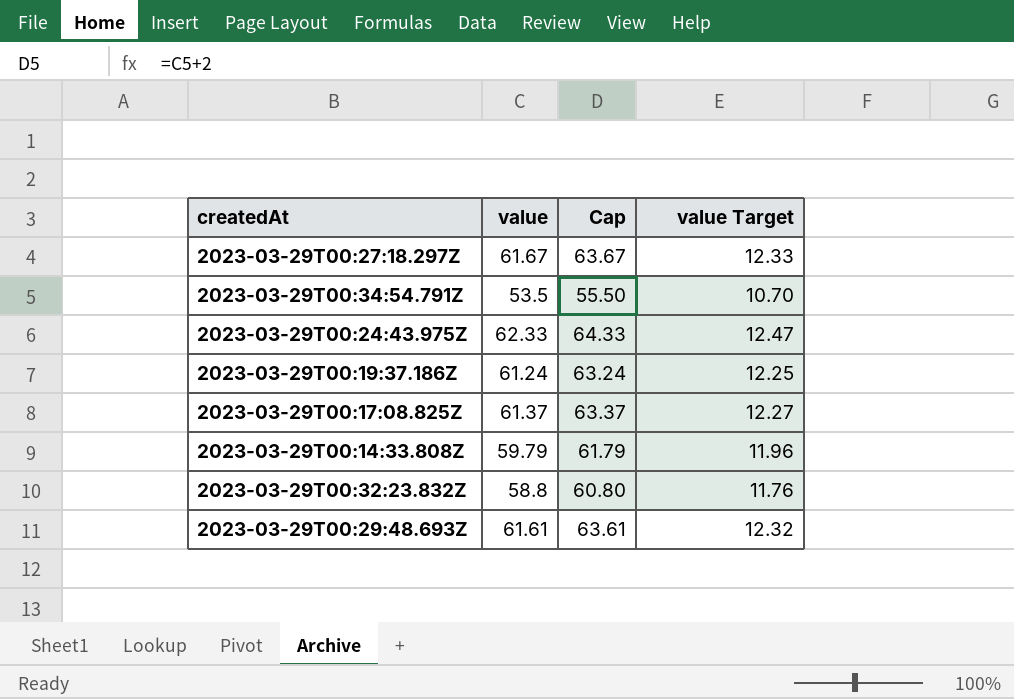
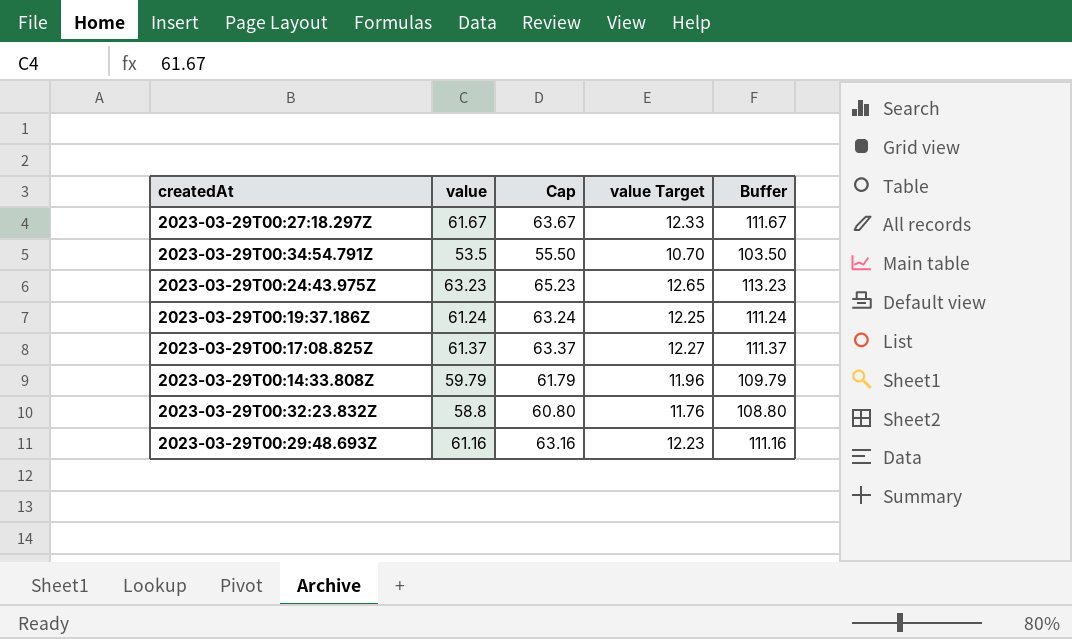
column Buffer | formula: none -> [value] + 50
2023-03-29T00:24:43.975Z | value: 62.33 -> 63.23
2023-03-29T00:24:43.975Z | Cap: 64.33 -> 65.23
2023-03-29T00:24:43.975Z | value Target: 12.47 -> 12.65
2023-03-29T00:29:48.693Z | value: 61.61 -> 61.16
2023-03-29T00:29:48.693Z | Cap: 63.61 -> 63.16
2023-03-29T00:29:48.693Z | value Target: 12.32 -> 12.23

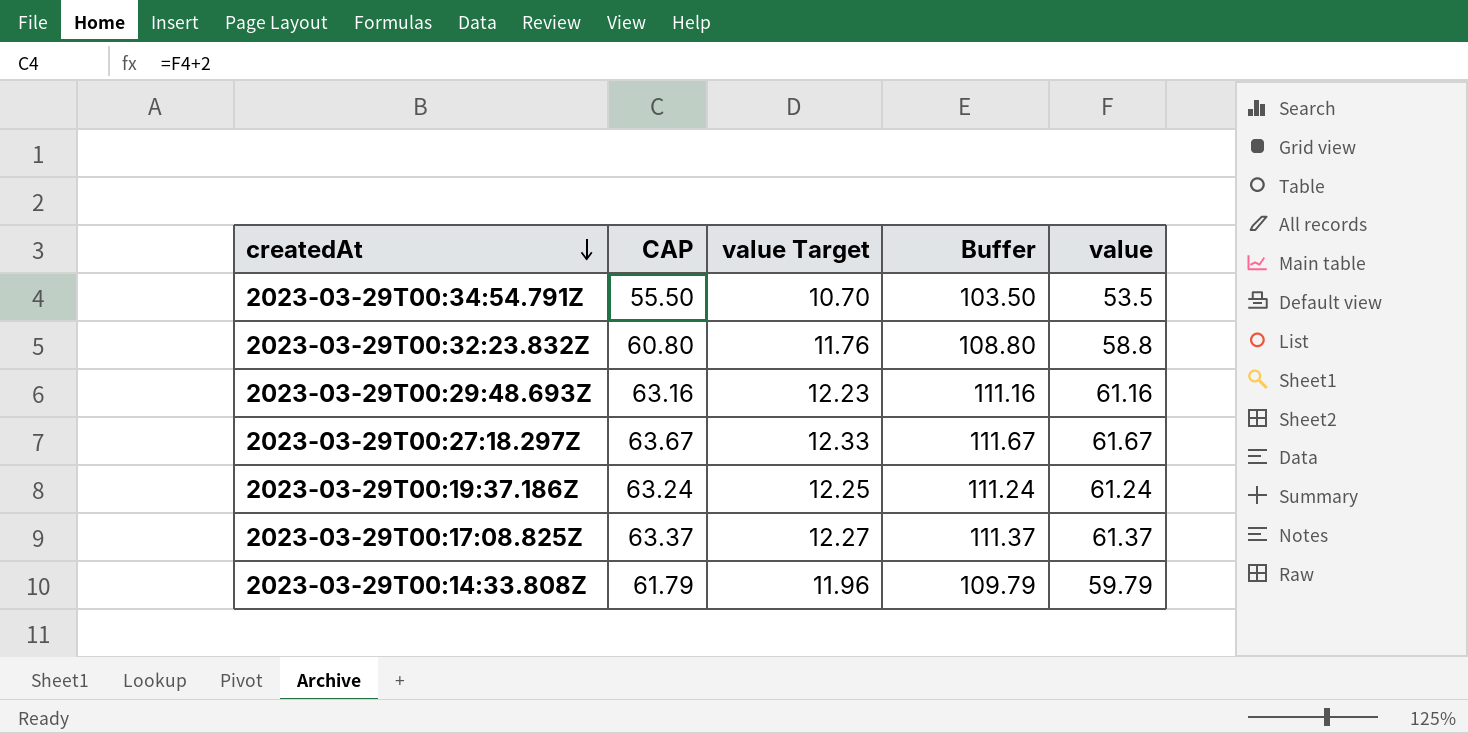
row order: none -> createdAt descending
column name: Cap -> CAP
column value | position: 2 -> 5
row 2023-03-29T00:24:43.975Z: 63.23 | 65.23 | 12.65 | 113.23 -> none

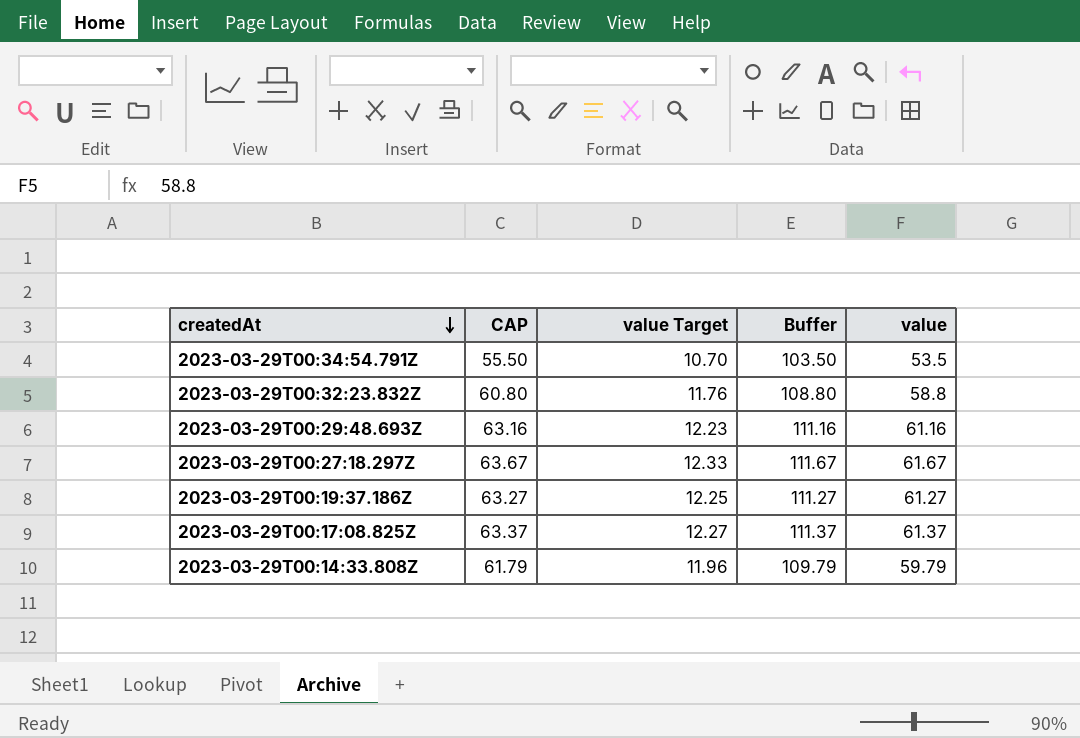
2023-03-29T00:19:37.186Z | CAP: 63.24 -> 63.27
2023-03-29T00:19:37.186Z | Buffer: 111.24 -> 111.27
2023-03-29T00:19:37.186Z | value: 61.24 -> 61.27

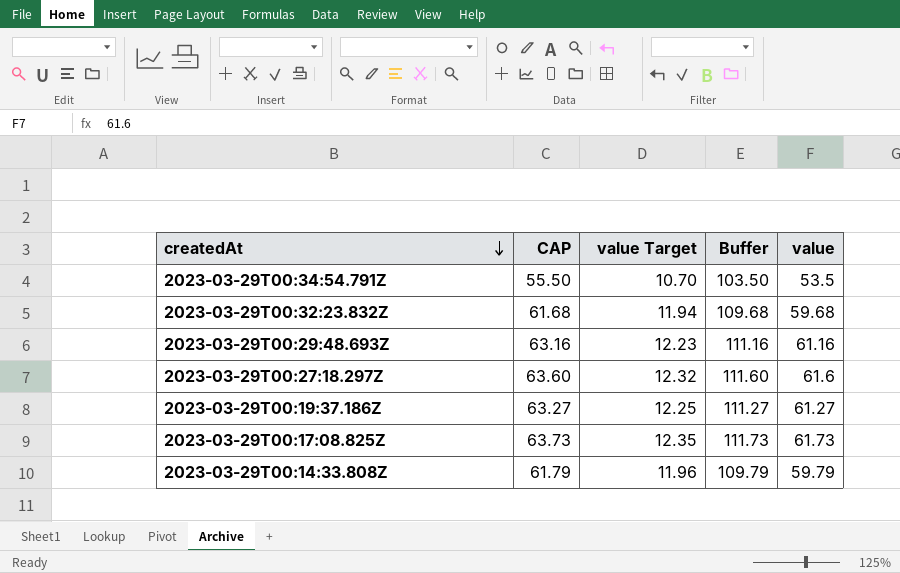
2023-03-29T00:32:23.832Z | CAP: 60.80 -> 61.68
2023-03-29T00:32:23.832Z | value Target: 11.76 -> 11.94
2023-03-29T00:32:23.832Z | Buffer: 108.80 -> 109.68
2023-03-29T00:32:23.832Z | value: 58.8 -> 59.68
2023-03-29T00:27:18.297Z | CAP: 63.67 -> 63.60
2023-03-29T00:27:18.297Z | value Target: 12.33 -> 12.32
2023-03-29T00:27:18.297Z | Buffer: 111.67 -> 111.60
2023-03-29T00:27:18.297Z | value: 61.67 -> 61.6
2023-03-29T00:17:08.825Z | CAP: 63.37 -> 63.73
2023-03-29T00:17:08.825Z | value Target: 12.27 -> 12.35
2023-03-29T00:17:08.825Z | Buffer: 111.37 -> 111.73
2023-03-29T00:17:08.825Z | value: 61.37 -> 61.73

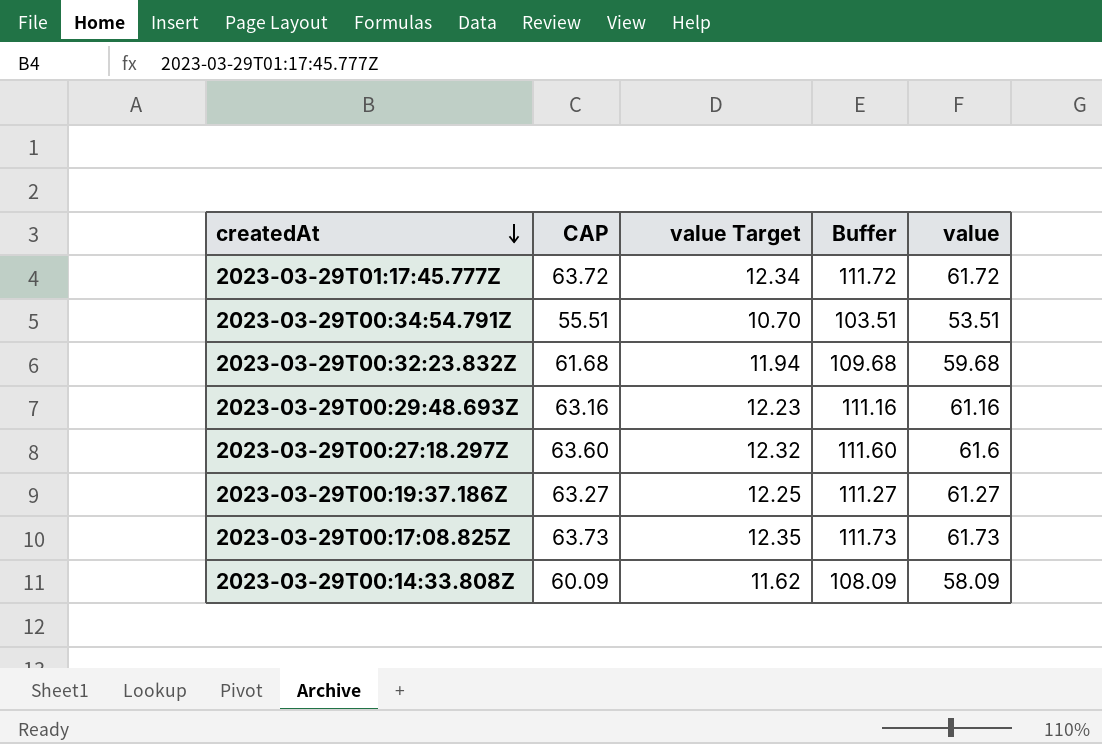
row 2023-03-29T01:17:45.777Z: none -> 63.72 | 12.34 | 111.72 | 61.72
2023-03-29T00:34:54.791Z | CAP: 55.50 -> 55.51
2023-03-29T00:34:54.791Z | Buffer: 103.50 -> 103.51
2023-03-29T00:34:54.791Z | value: 53.5 -> 53.51
2023-03-29T00:14:33.808Z | CAP: 61.79 -> 60.09
2023-03-29T00:14:33.808Z | value Target: 11.96 -> 11.62
2023-03-29T00:14:33.808Z | Buffer: 109.79 -> 108.09
2023-03-29T00:14:33.808Z | value: 59.79 -> 58.09

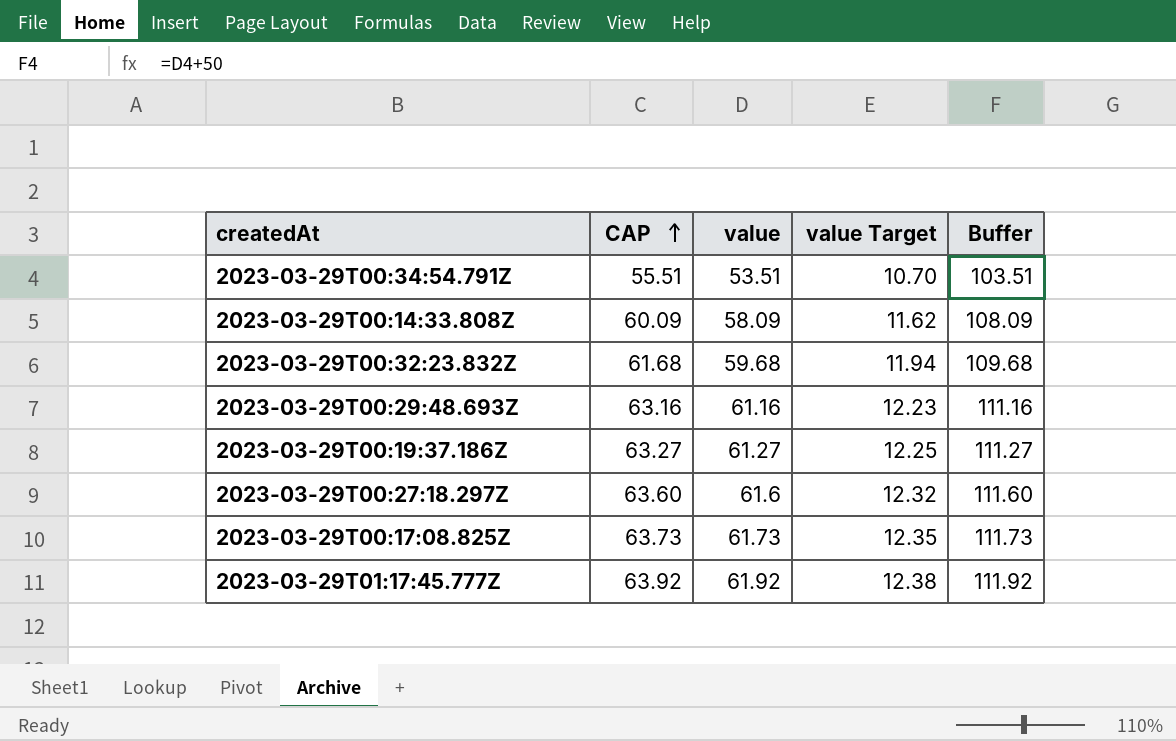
row order: createdAt descending -> CAP ascending
column value | position: 5 -> 3
2023-03-29T01:17:45.777Z | CAP: 63.72 -> 63.92
2023-03-29T01:17:45.777Z | value: 61.72 -> 61.92
2023-03-29T01:17:45.777Z | value Target: 12.34 -> 12.38
2023-03-29T01:17:45.777Z | Buffer: 111.72 -> 111.92

